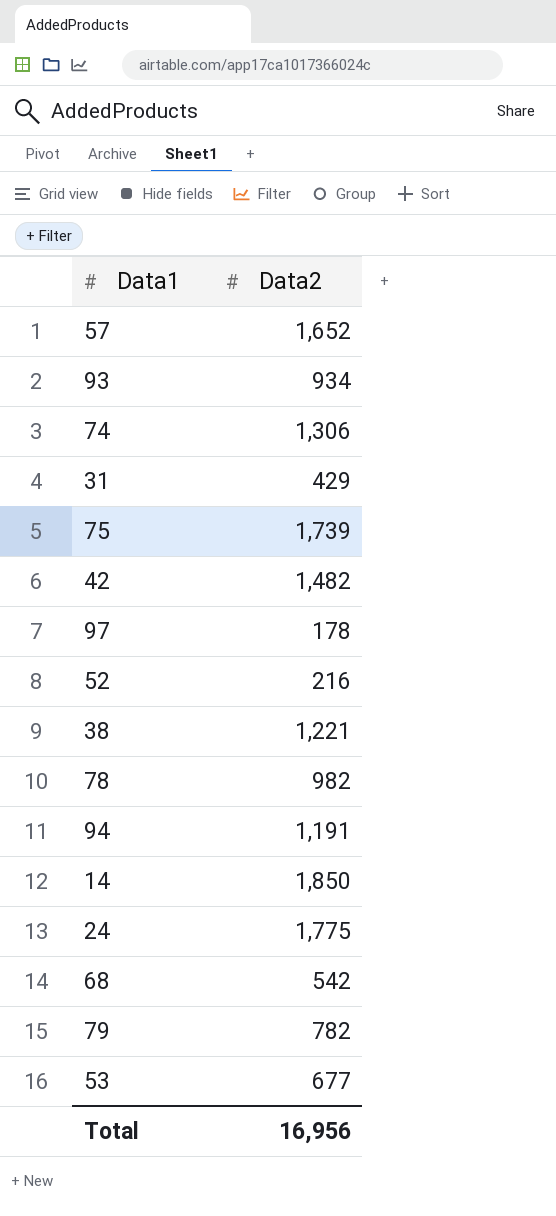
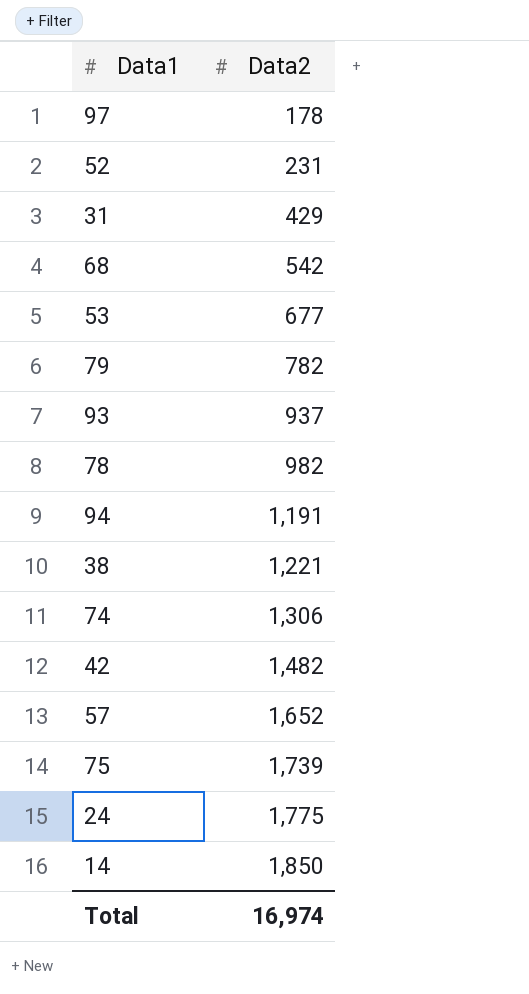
row order: none -> Data2 ascending
52 | Data2: 216 -> 231
93 | Data2: 934 -> 937
Total | Data2: 16,956 -> 16,974

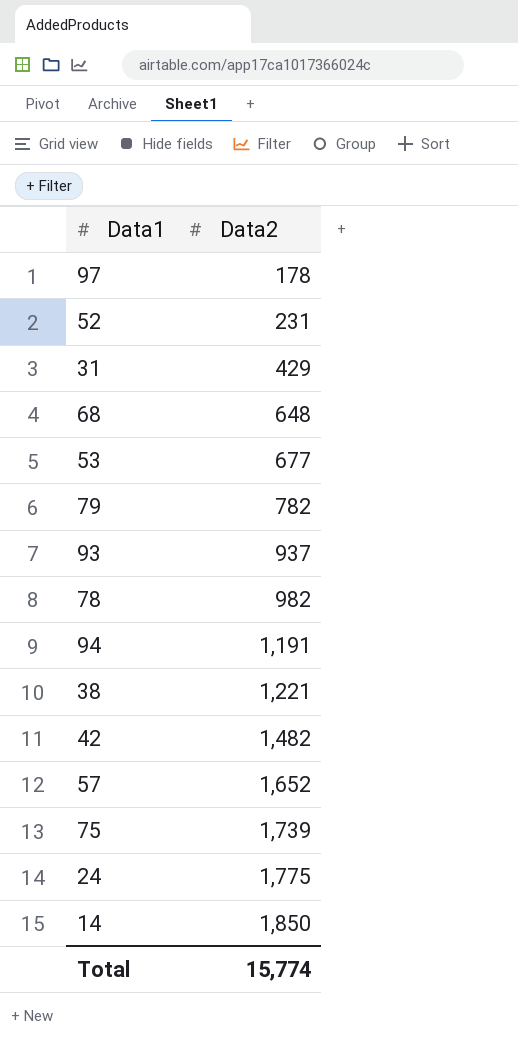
row 74: 1,306 -> none
68 | Data2: 542 -> 648
Total | Data2: 16,974 -> 15,774

